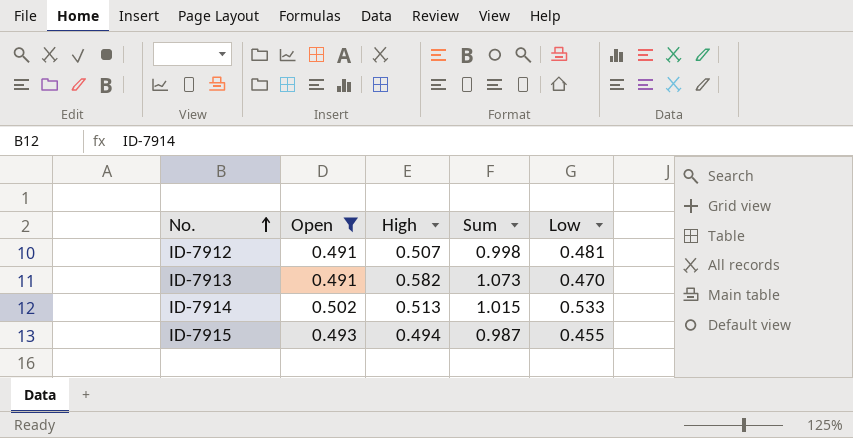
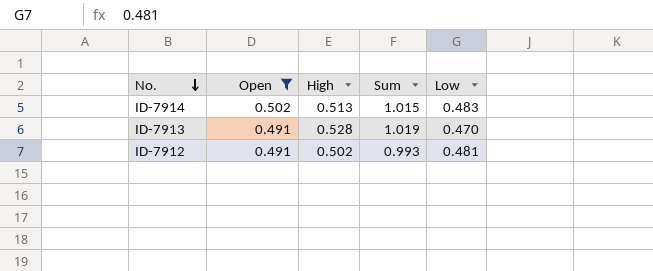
row order: No. ascending -> No. descending
row ID-7915: 0.493 | 0.494 | 0.987 | 0.455 -> none
ID-7914 | Low: 0.533 -> 0.483
ID-7913 | High: 0.582 -> 0.528
ID-7913 | Sum: 1.073 -> 1.019
ID-7912 | High: 0.507 -> 0.502
ID-7912 | Sum: 0.998 -> 0.993

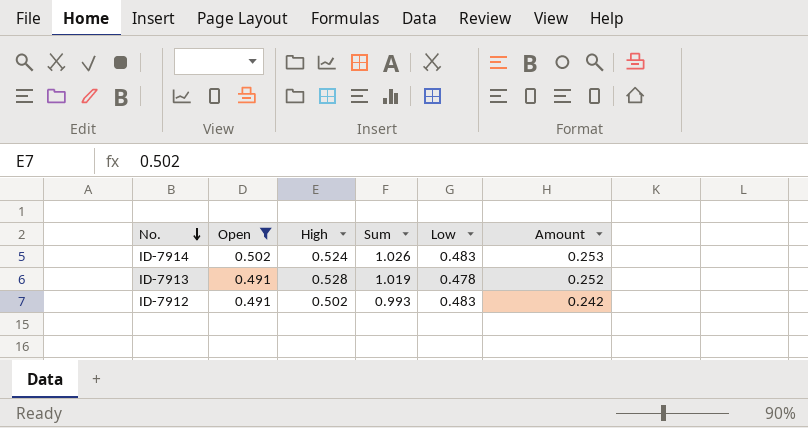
column Amount | formula: none -> [High] * [Low]
ID-7914 | High: 0.513 -> 0.524
ID-7914 | Sum: 1.015 -> 1.026
ID-7913 | Low: 0.470 -> 0.478
ID-7912 | Low: 0.481 -> 0.483

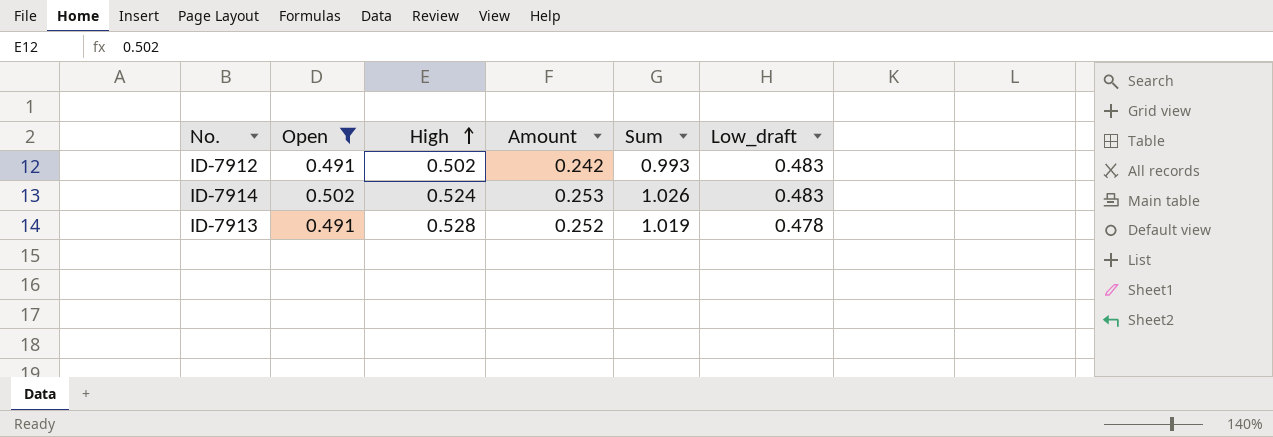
row order: No. descending -> High ascending
column Amount | position: 6 -> 4
column name: Low -> Low_draft

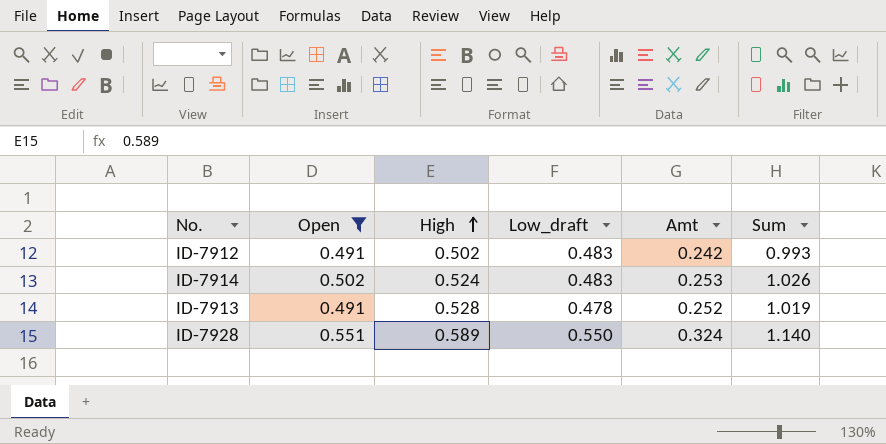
column Low_draft | position: 6 -> 4
column name: Amount -> Amt
row ID-7928: none -> 0.551 | 0.589 | 0.550 | 0.324 | 1.140

